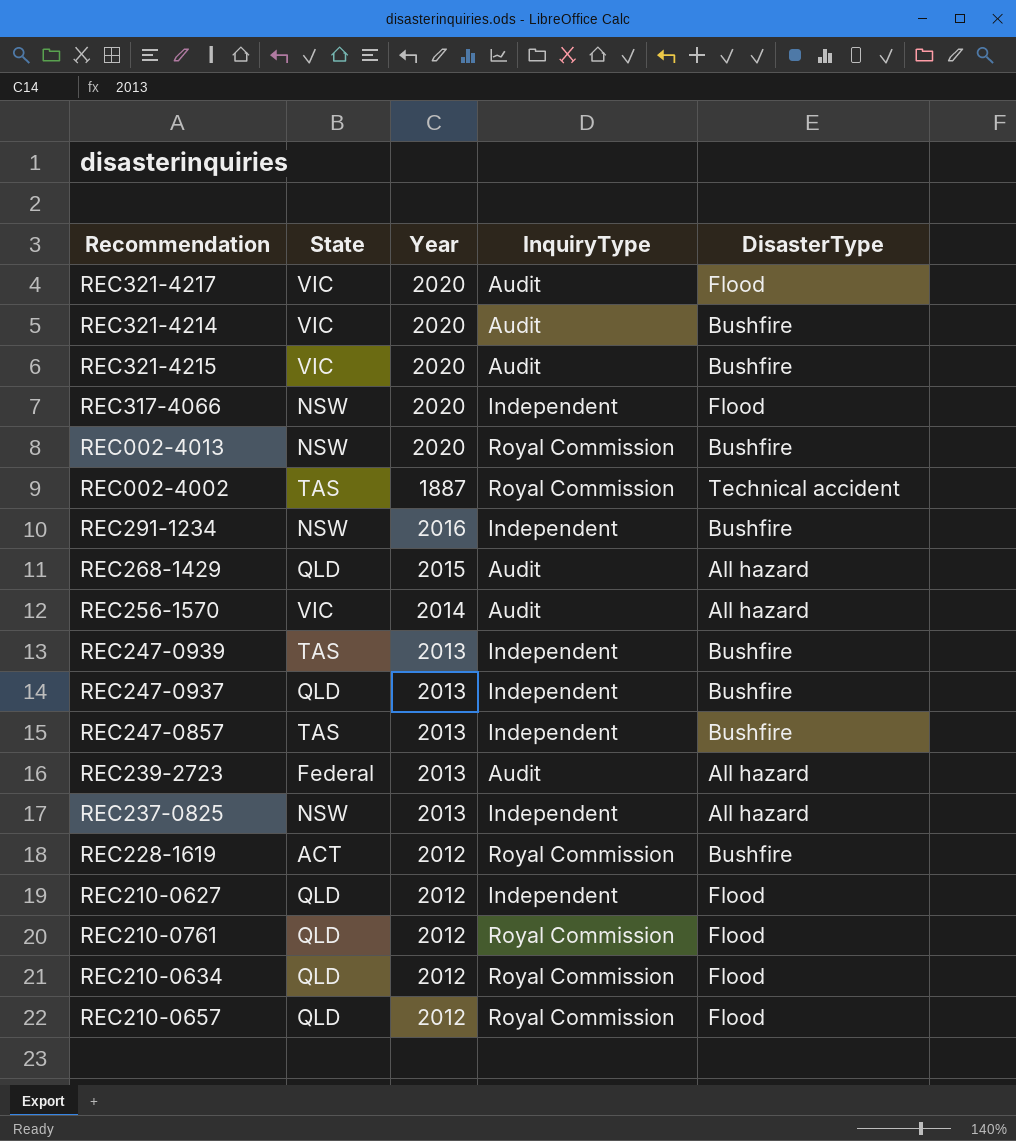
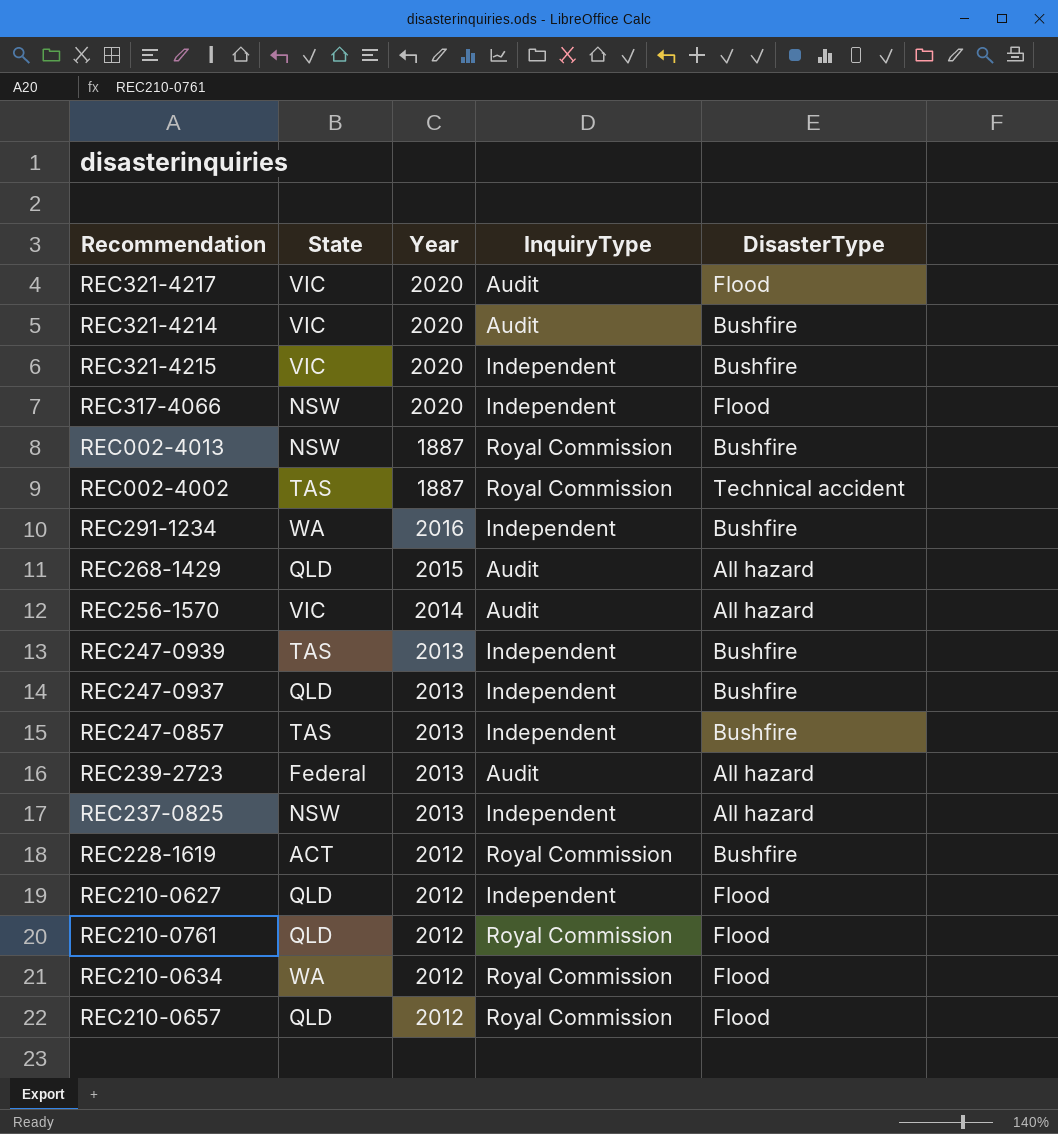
REC321-4215 | InquiryType: Audit -> Independent
REC002-4013 | Year: 2020 -> 1887
REC291-1234 | State: NSW -> WA
REC210-0634 | State: QLD -> WA

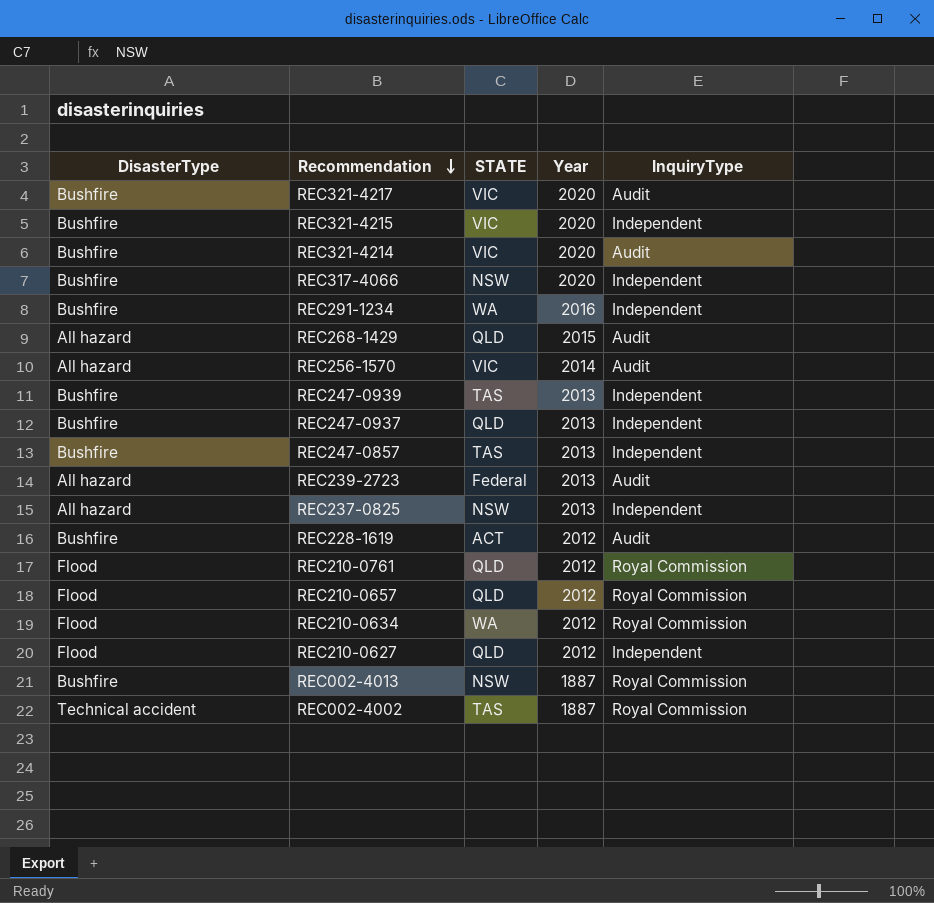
row order: none -> Recommendation descending
column DisasterType | position: 5 -> 1
column name: State -> STATE
REC321-4217 | DisasterType: Flood -> Bushfire
REC317-4066 | DisasterType: Flood -> Bushfire
REC228-1619 | InquiryType: Royal Commission -> Audit

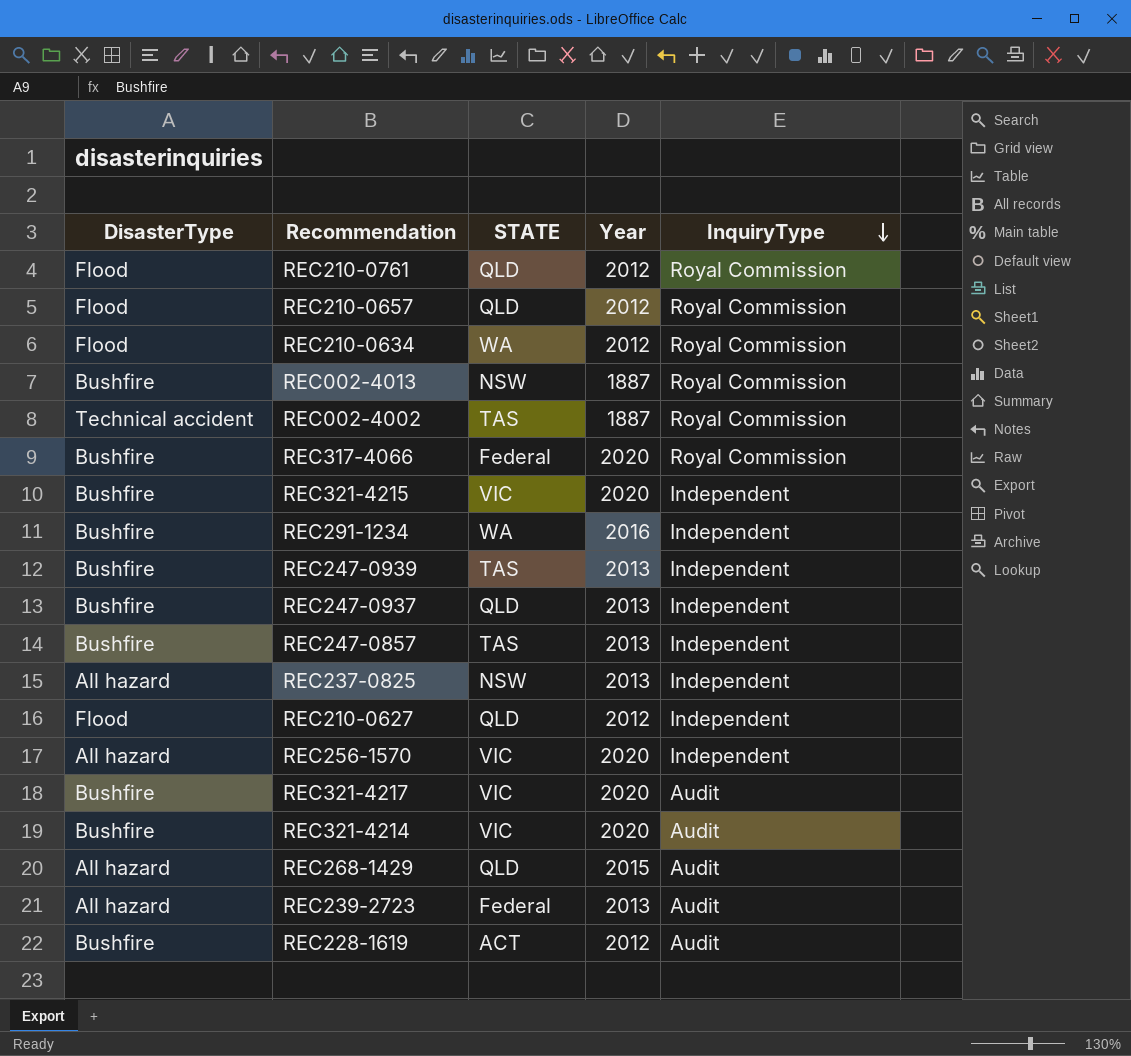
row order: Recommendation descending -> InquiryType descending
REC317-4066 | STATE: NSW -> Federal
REC317-4066 | InquiryType: Independent -> Royal Commission
REC256-1570 | Year: 2014 -> 2020
REC256-1570 | InquiryType: Audit -> Independent

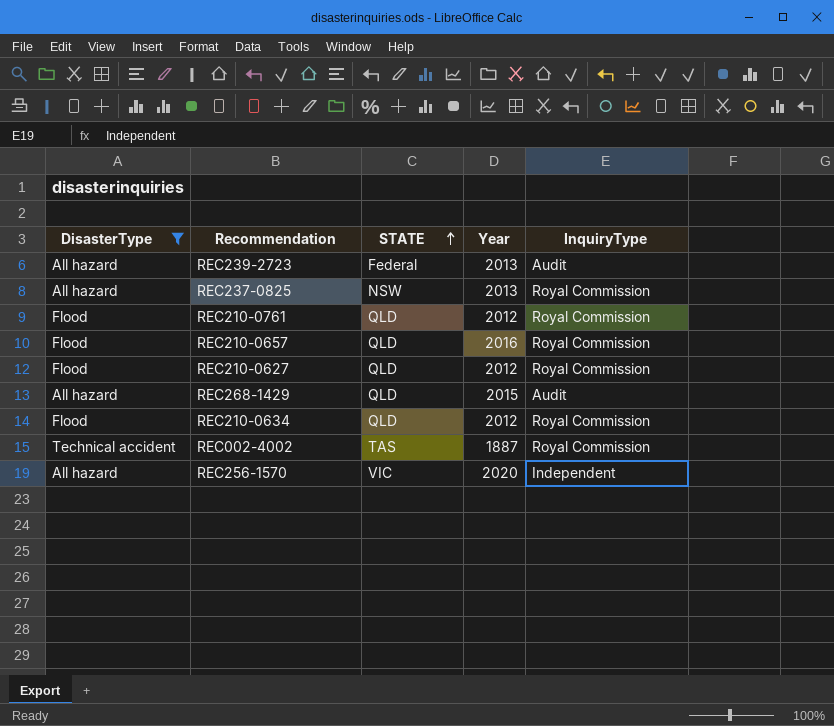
filter: none -> DisasterType != Bushfire
row order: InquiryType descending -> STATE ascending
REC237-0825 | InquiryType: Independent -> Royal Commission
REC210-0657 | Year: 2012 -> 2016
REC210-0627 | InquiryType: Independent -> Royal Commission
REC210-0634 | STATE: WA -> QLD

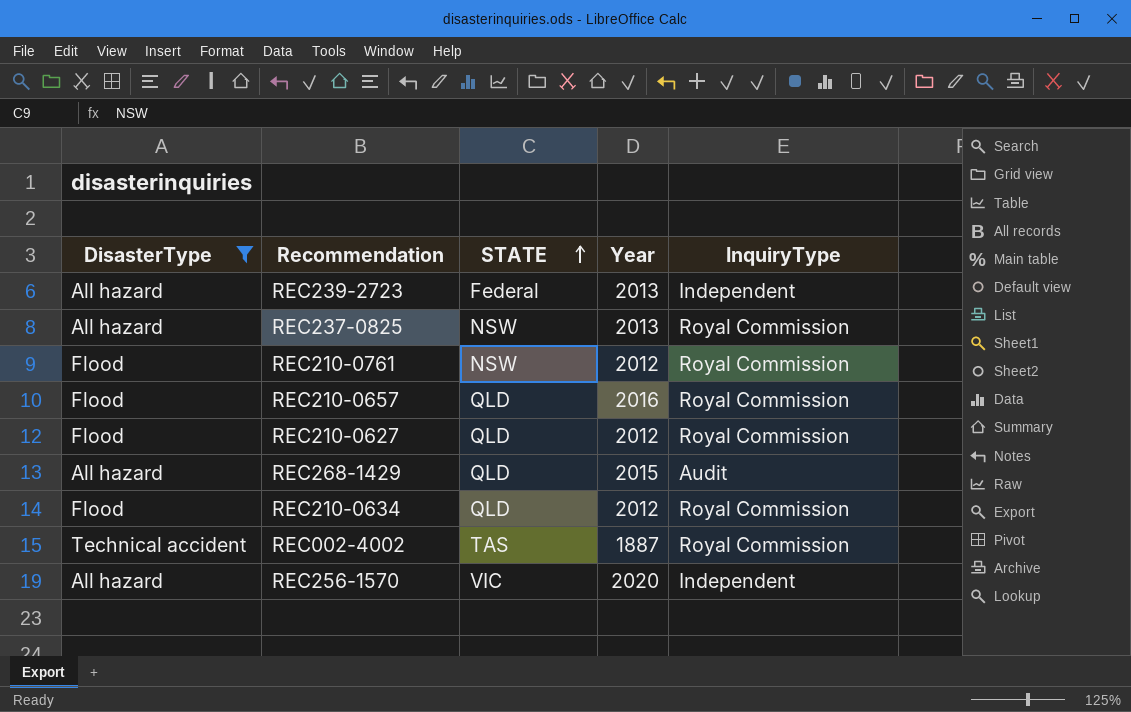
REC239-2723 | InquiryType: Audit -> Independent
REC210-0761 | STATE: QLD -> NSW

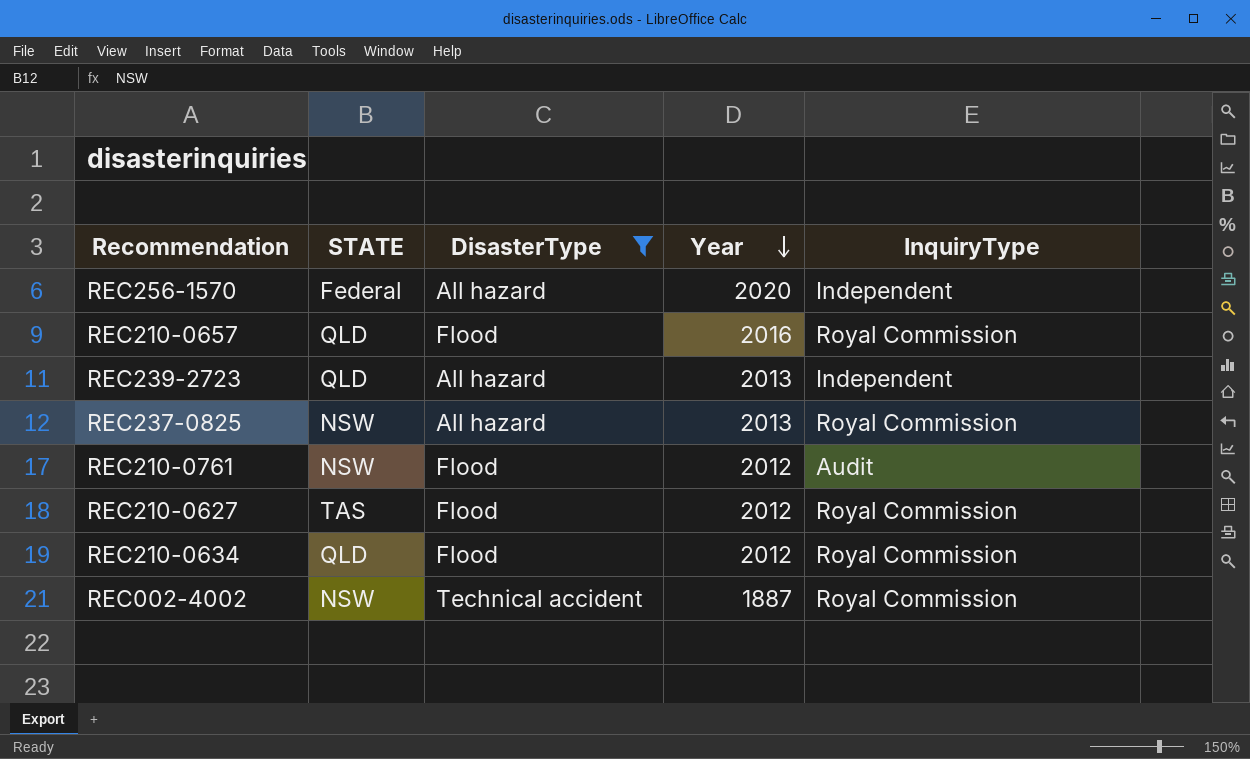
row order: STATE ascending -> Year descending
column DisasterType | position: 1 -> 3
row REC268-1429: All hazard | QLD | 2015 | Audit -> none
REC256-1570 | STATE: VIC -> Federal
REC239-2723 | STATE: Federal -> QLD
REC210-0761 | InquiryType: Royal Commission -> Audit
REC210-0627 | STATE: QLD -> TAS
REC002-4002 | STATE: TAS -> NSW

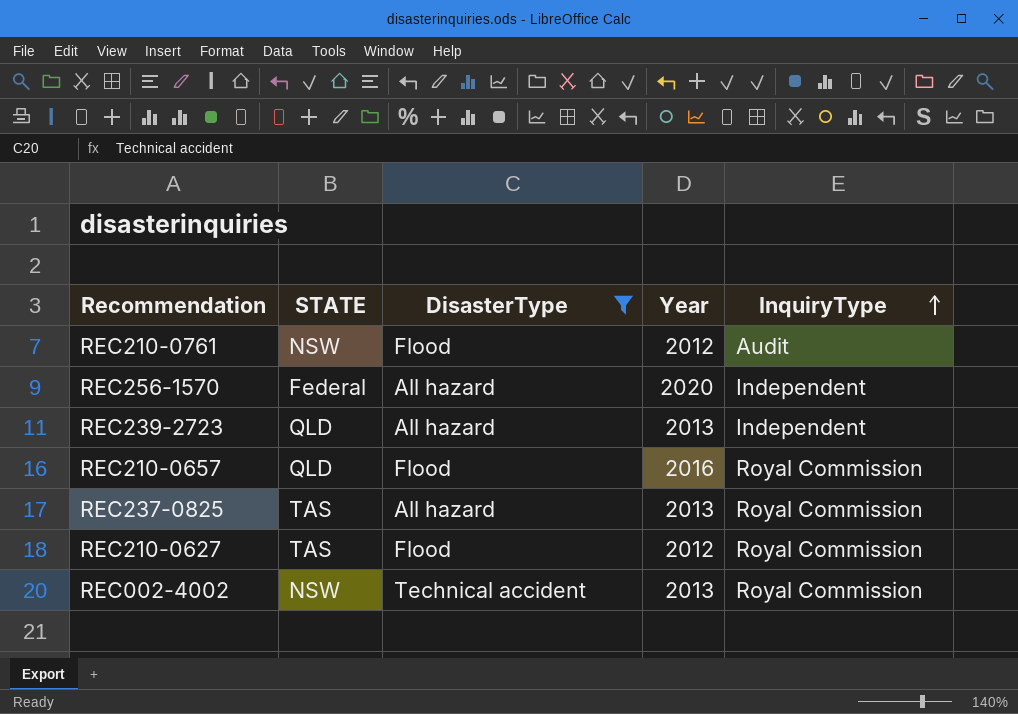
row order: Year descending -> InquiryType ascending
row REC210-0634: QLD | Flood | 2012 | Royal Commission -> none
REC237-0825 | STATE: NSW -> TAS
REC002-4002 | Year: 1887 -> 2013

